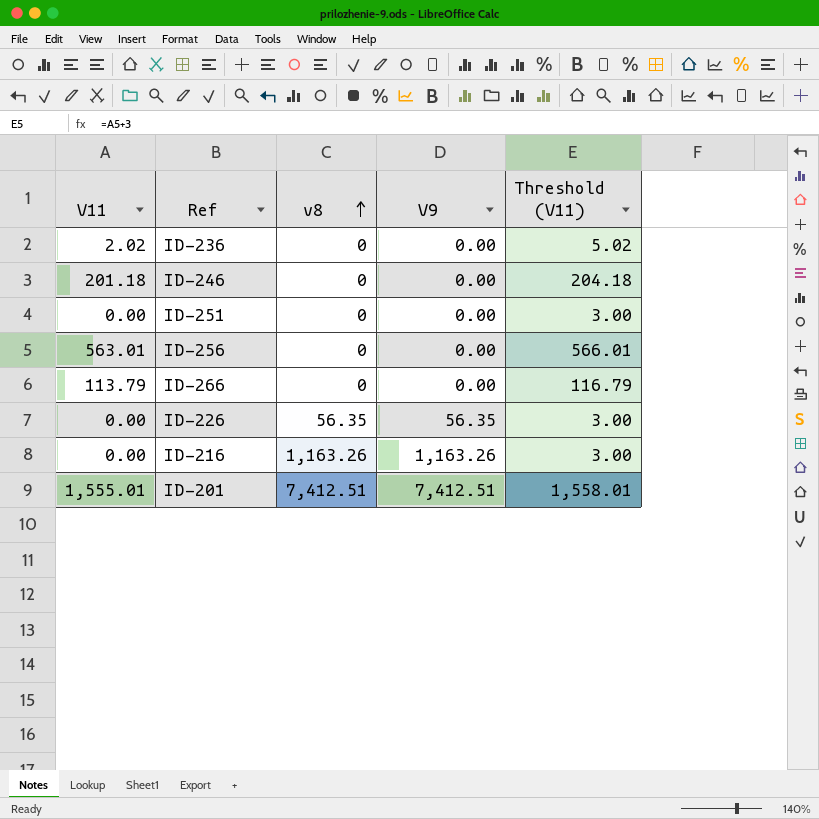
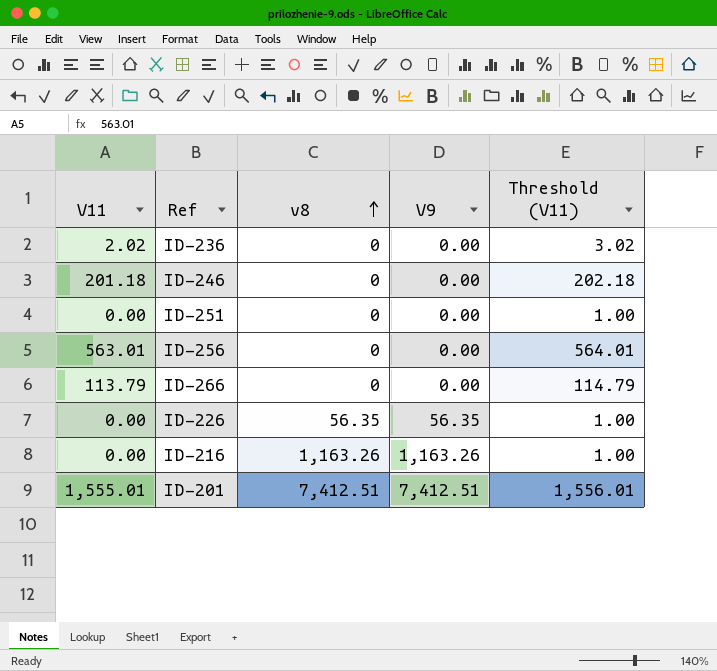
column Threshold (V11) | formula: [V11] + 3 -> [V11] + 1

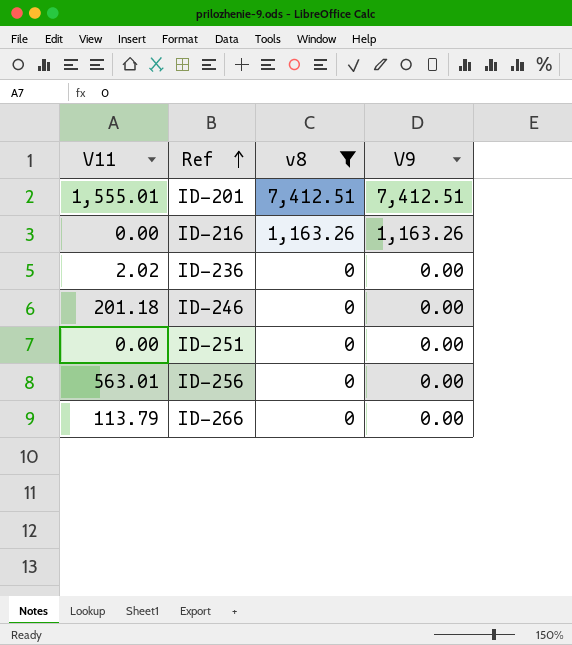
filter: none -> v8 != 56.35
row order: v8 ascending -> Ref ascending
column Threshold (V11) | formula: [V11] + 1 -> none

